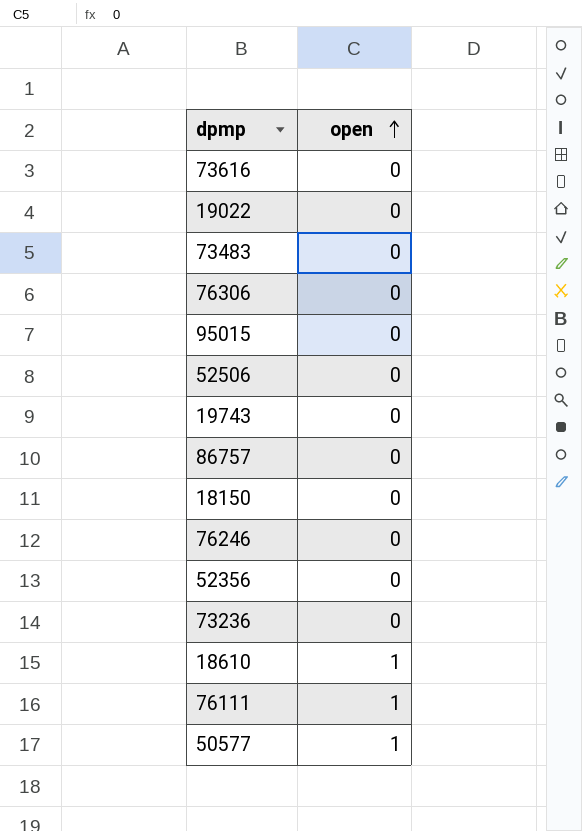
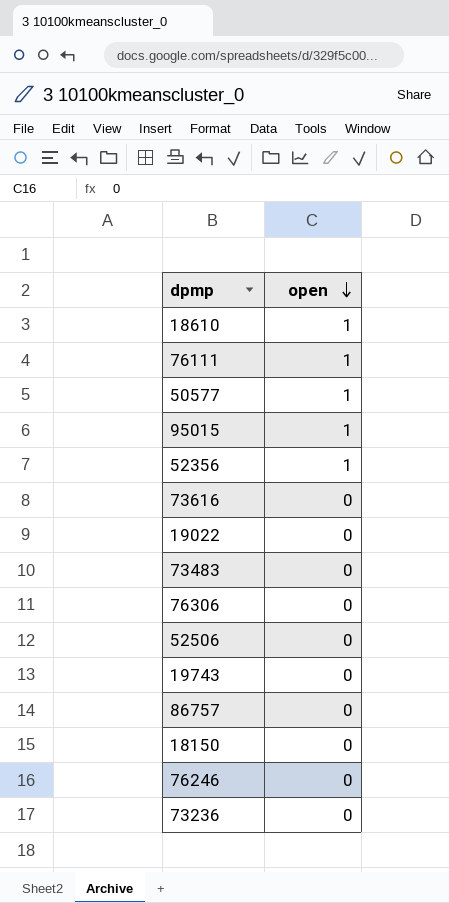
row order: open ascending -> open descending
95015 | open: 0 -> 1
52356 | open: 0 -> 1

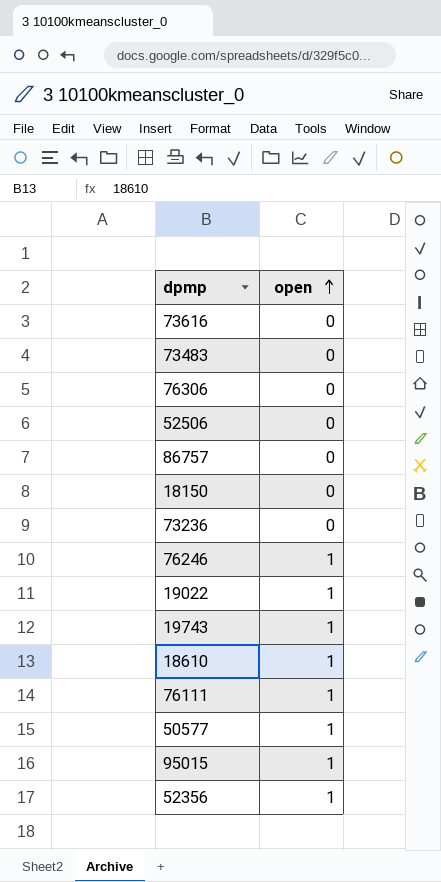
row order: open descending -> open ascending
76246 | open: 0 -> 1
19022 | open: 0 -> 1
19743 | open: 0 -> 1

